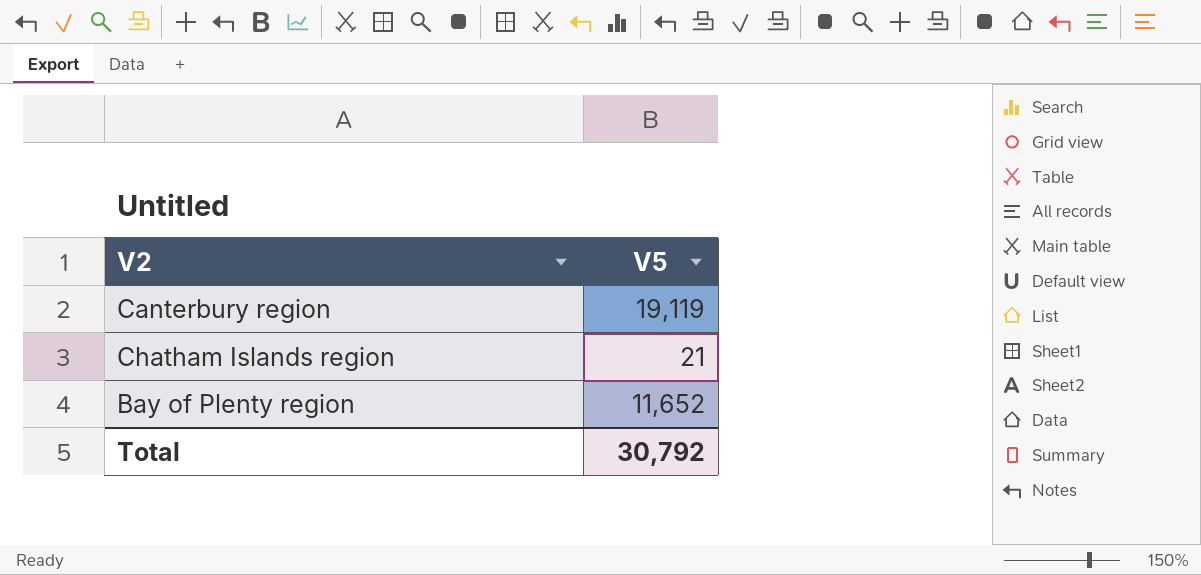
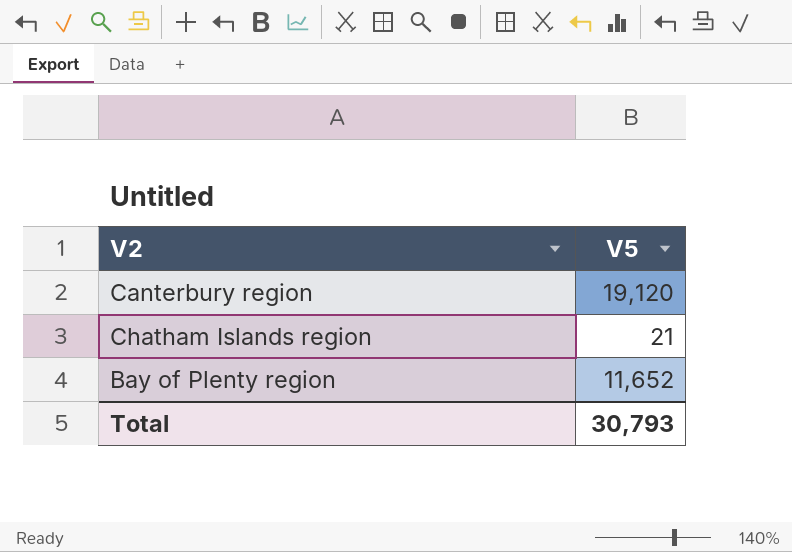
Canterbury region | V5: 19,119 -> 19,120
Total | V5: 30,792 -> 30,793

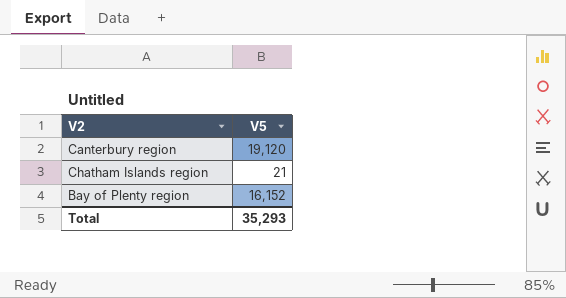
Bay of Plenty region | V5: 11,652 -> 16,152
Total | V5: 30,793 -> 35,293

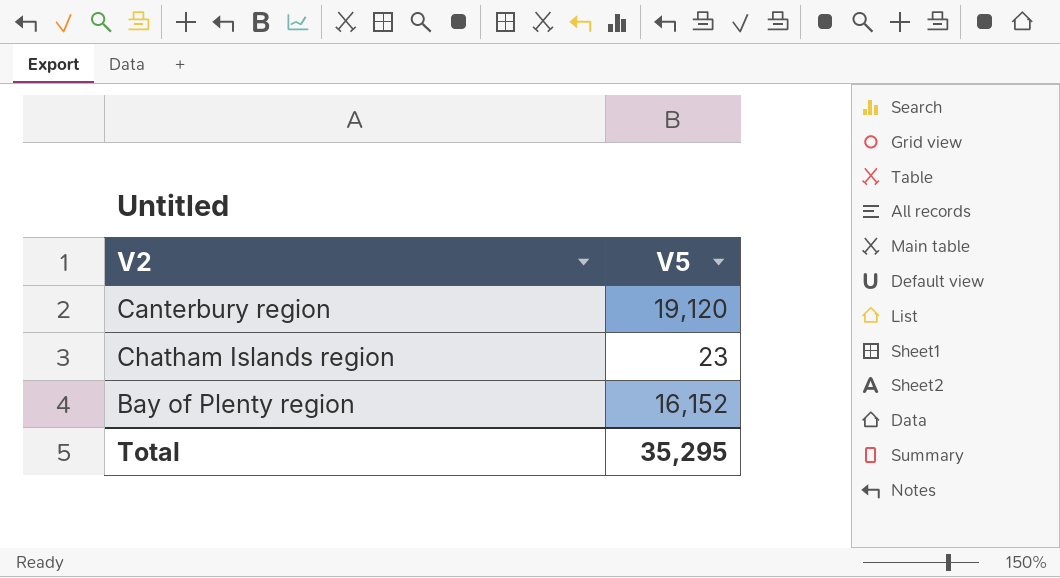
Chatham Islands region | V5: 21 -> 23
Total | V5: 35,293 -> 35,295

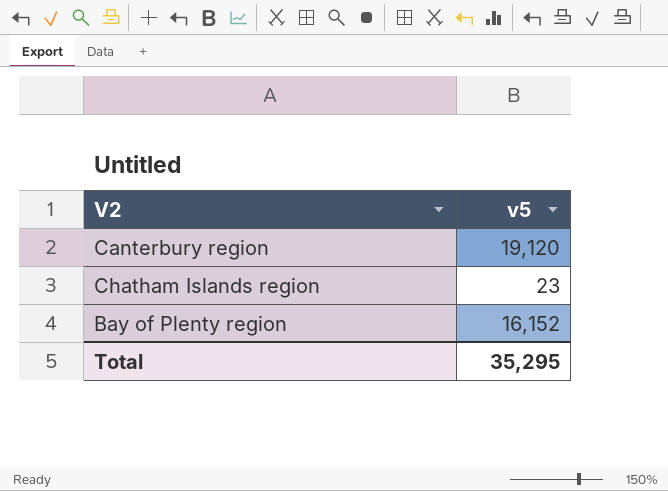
column name: V5 -> v5

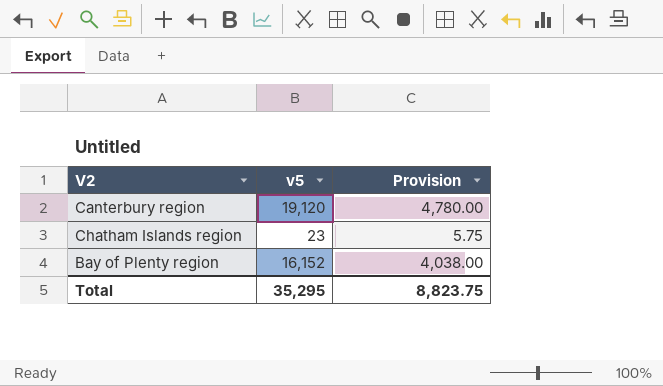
column Provision | formula: none -> [v5] * 0.25

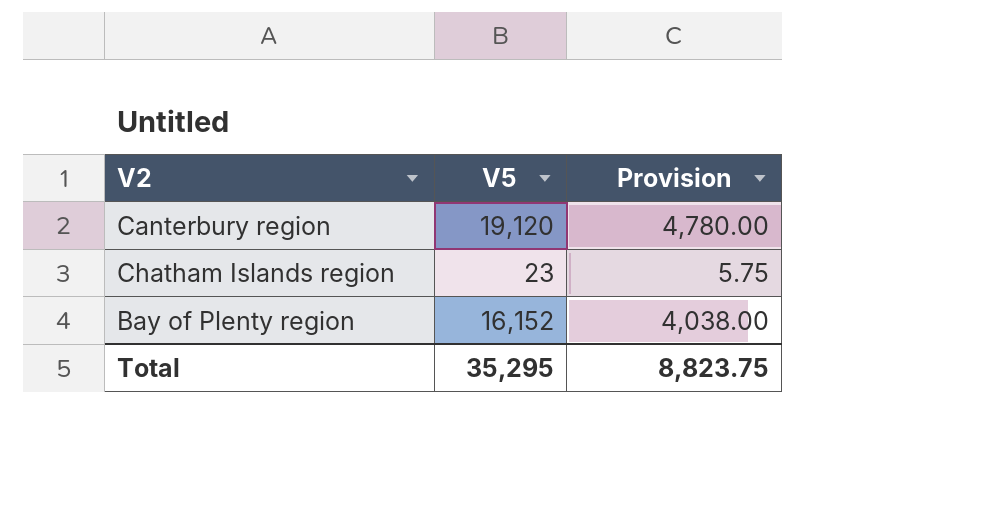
column name: v5 -> V5

